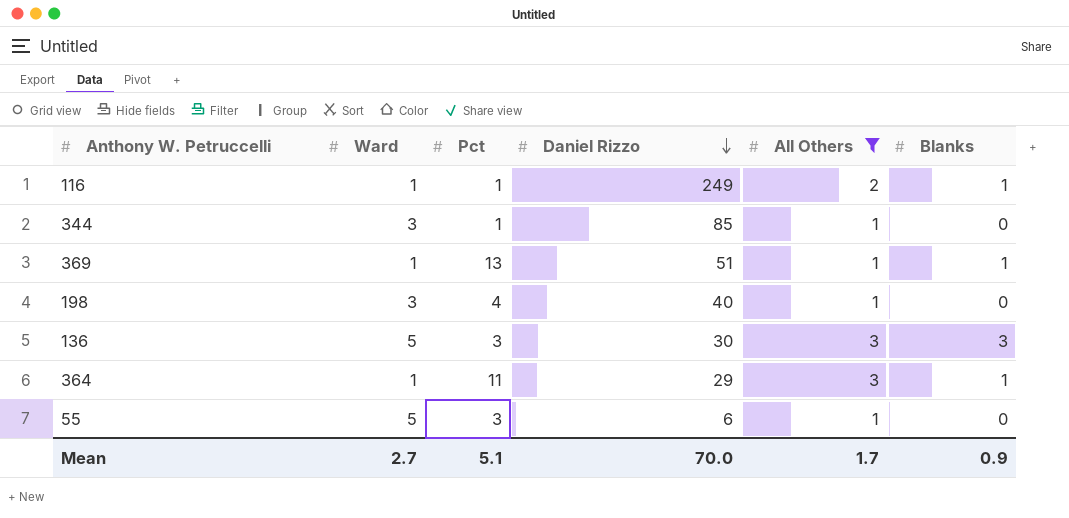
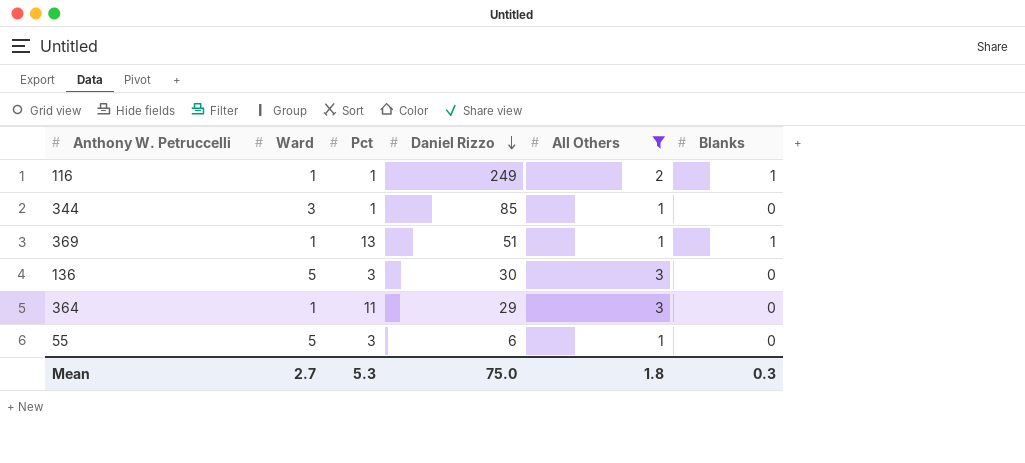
row 198: 3 | 4 | 40 | 1 | 0 -> none
136 | Blanks: 3 -> 0
364 | Blanks: 1 -> 0
Mean | Pct: 5.1 -> 5.3
Mean | Daniel Rizzo: 70.0 -> 75.0
Mean | All Others: 1.7 -> 1.8
Mean | Blanks: 0.9 -> 0.3

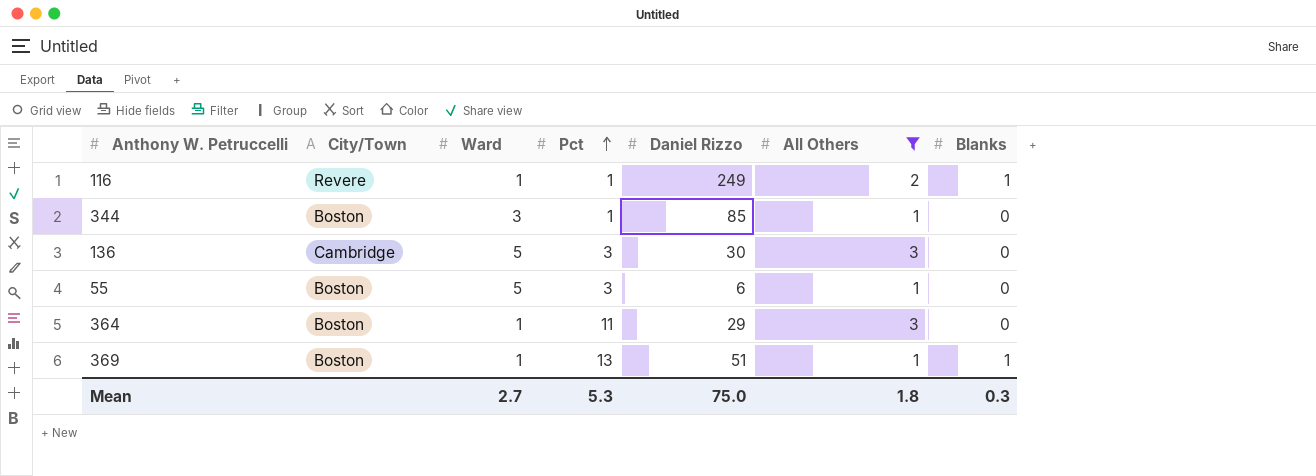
row order: Daniel Rizzo descending -> Pct ascending
column City/Town | position: none -> 2

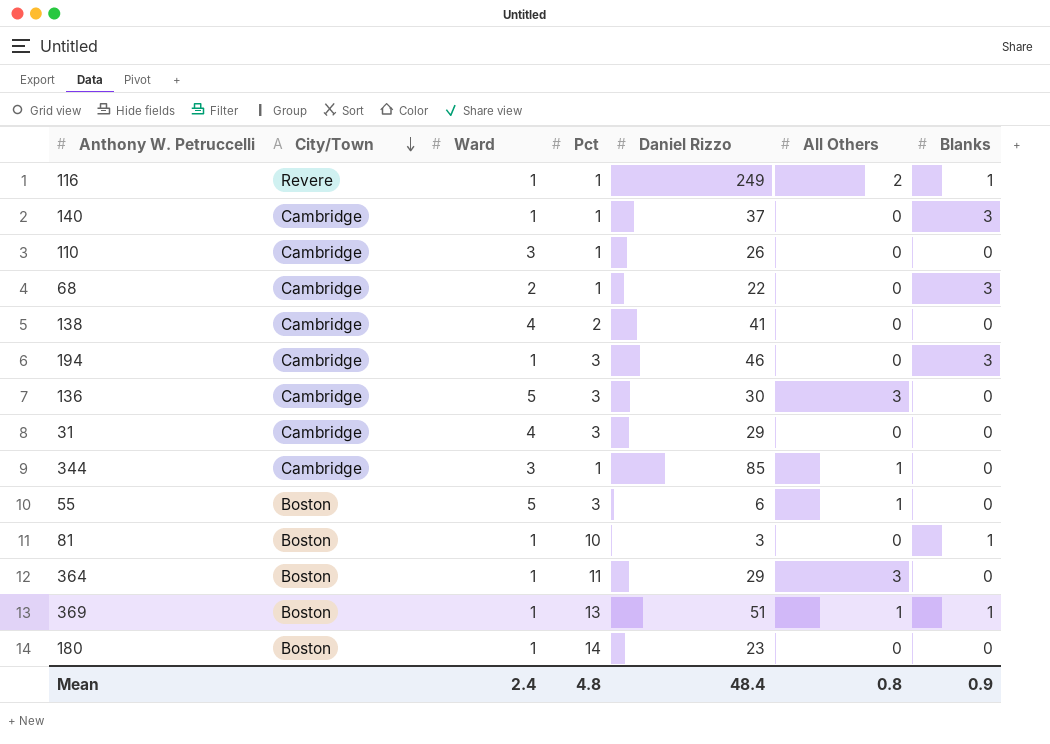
filter: All Others != 0 -> none
row order: Pct ascending -> City/Town descending
344 | City/Town: Boston -> Cambridge
Mean | Ward: 2.7 -> 2.4
Mean | Pct: 5.3 -> 4.8
Mean | Daniel Rizzo: 75.0 -> 48.4
Mean | All Others: 1.8 -> 0.8
Mean | Blanks: 0.3 -> 0.9

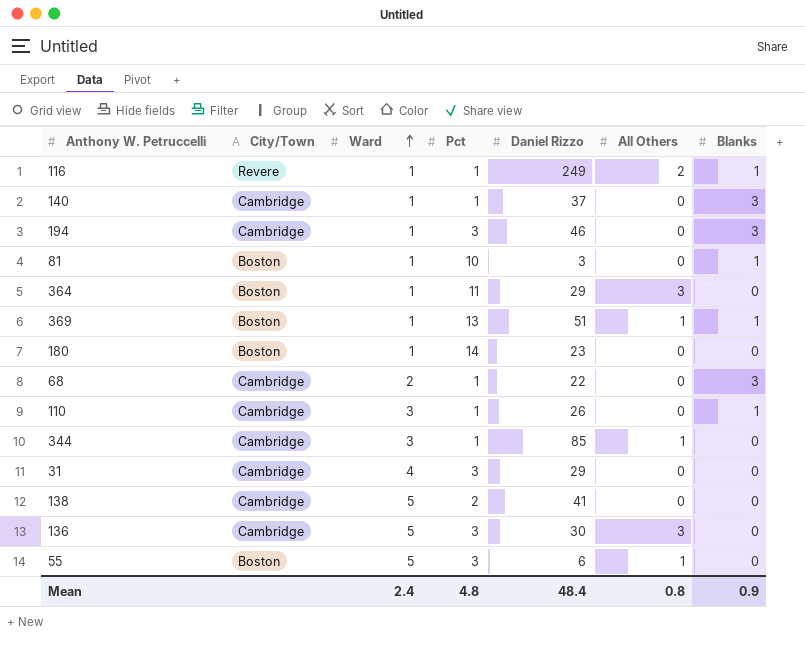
row order: City/Town descending -> Ward ascending
110 | Blanks: 0 -> 1
138 | Ward: 4 -> 5

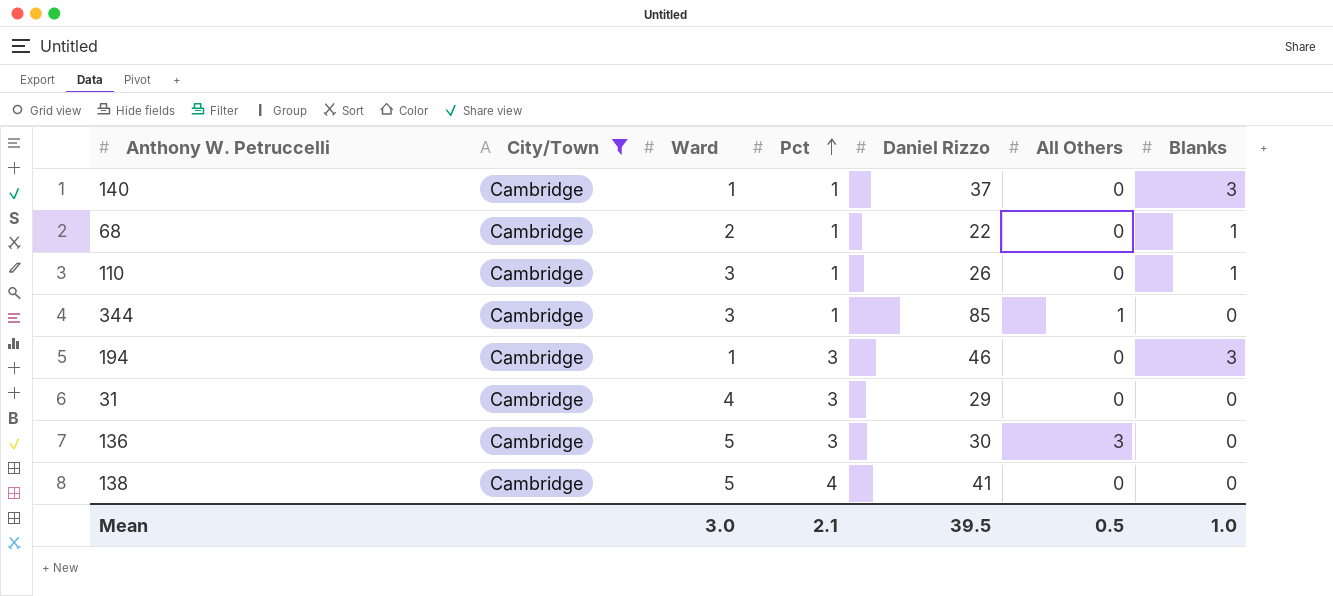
filter: none -> City/Town = Cambridge
row order: Ward ascending -> Pct ascending
68 | Blanks: 3 -> 1
138 | Pct: 2 -> 4
Mean | Ward: 2.4 -> 3.0
Mean | Pct: 4.8 -> 2.1
Mean | Daniel Rizzo: 48.4 -> 39.5
Mean | All Others: 0.8 -> 0.5
Mean | Blanks: 0.9 -> 1.0

